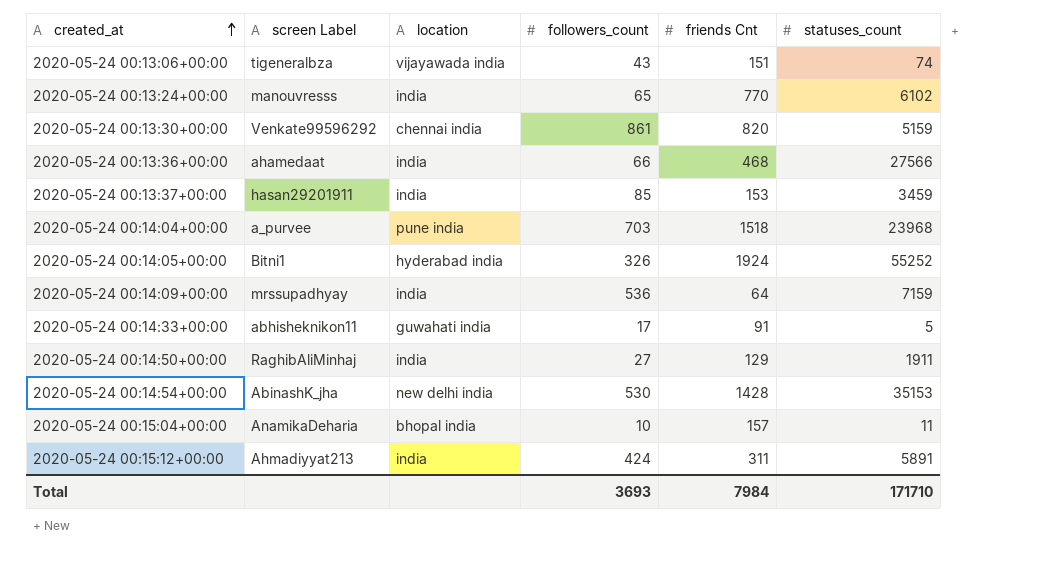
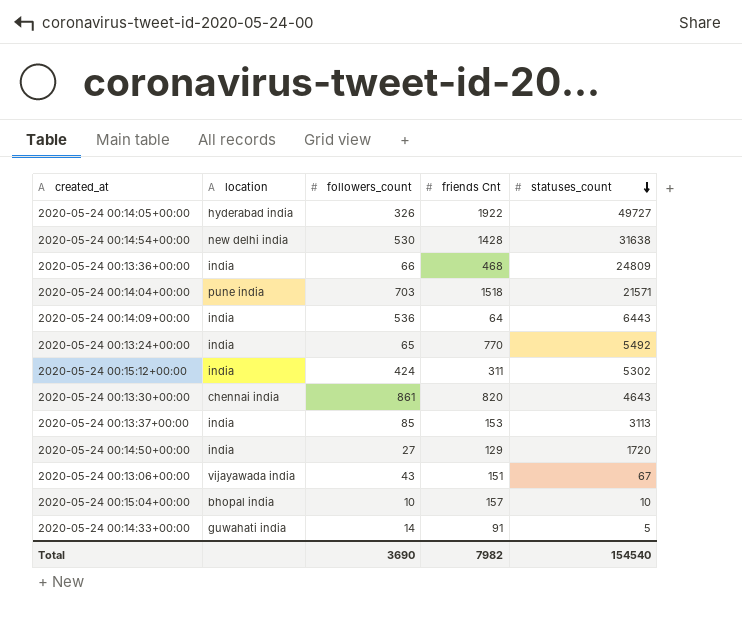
row order: created_at ascending -> statuses_count descending
column screen Label | position: 2 -> none
2020-05-24 00:14:05+00:00 | friends Cnt: 1924 -> 1922
2020-05-24 00:14:05+00:00 | statuses_count: 55252 -> 49727
2020-05-24 00:14:54+00:00 | statuses_count: 35153 -> 31638
2020-05-24 00:13:36+00:00 | statuses_count: 27566 -> 24809
2020-05-24 00:14:04+00:00 | statuses_count: 23968 -> 21571
2020-05-24 00:14:09+00:00 | statuses_count: 7159 -> 6443
2020-05-24 00:13:24+00:00 | statuses_count: 6102 -> 5492
2020-05-24 00:15:12+00:00 | statuses_count: 5891 -> 5302
2020-05-24 00:13:30+00:00 | statuses_count: 5159 -> 4643
2020-05-24 00:13:37+00:00 | statuses_count: 3459 -> 3113
2020-05-24 00:14:50+00:00 | statuses_count: 1911 -> 1720
2020-05-24 00:13:06+00:00 | statuses_count: 74 -> 67
2020-05-24 00:15:04+00:00 | statuses_count: 11 -> 10
2020-05-24 00:14:33+00:00 | followers_count: 17 -> 14
Total | followers_count: 3693 -> 3690
Total | friends Cnt: 7984 -> 7982
Total | statuses_count: 171710 -> 154540

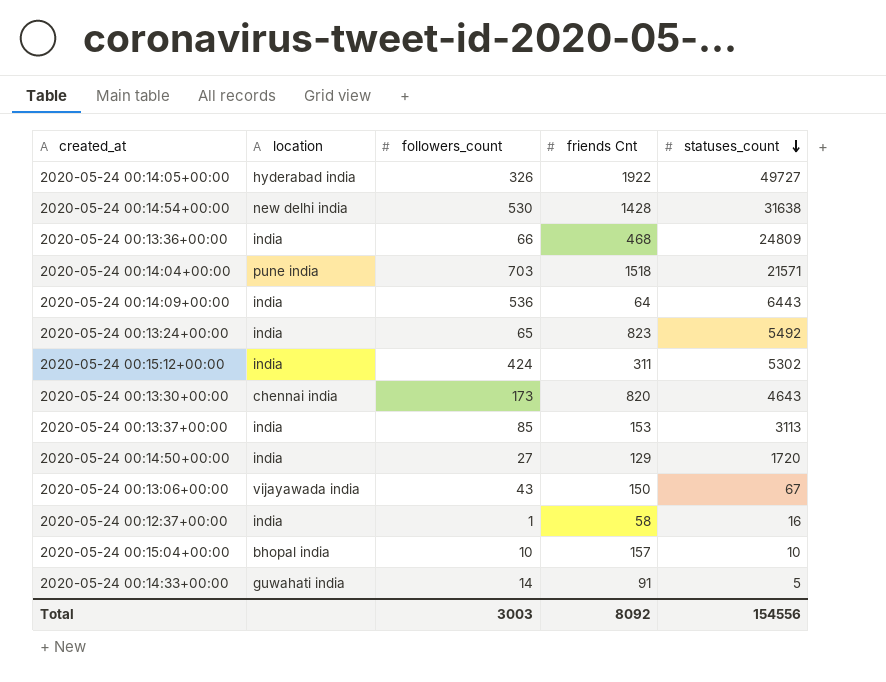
2020-05-24 00:13:24+00:00 | friends Cnt: 770 -> 823
2020-05-24 00:13:30+00:00 | followers_count: 861 -> 173
2020-05-24 00:13:06+00:00 | friends Cnt: 151 -> 150
row 2020-05-24 00:12:37+00:00: none -> india | 1 | 58 | 16
Total | followers_count: 3690 -> 3003
Total | friends Cnt: 7982 -> 8092
Total | statuses_count: 154540 -> 154556

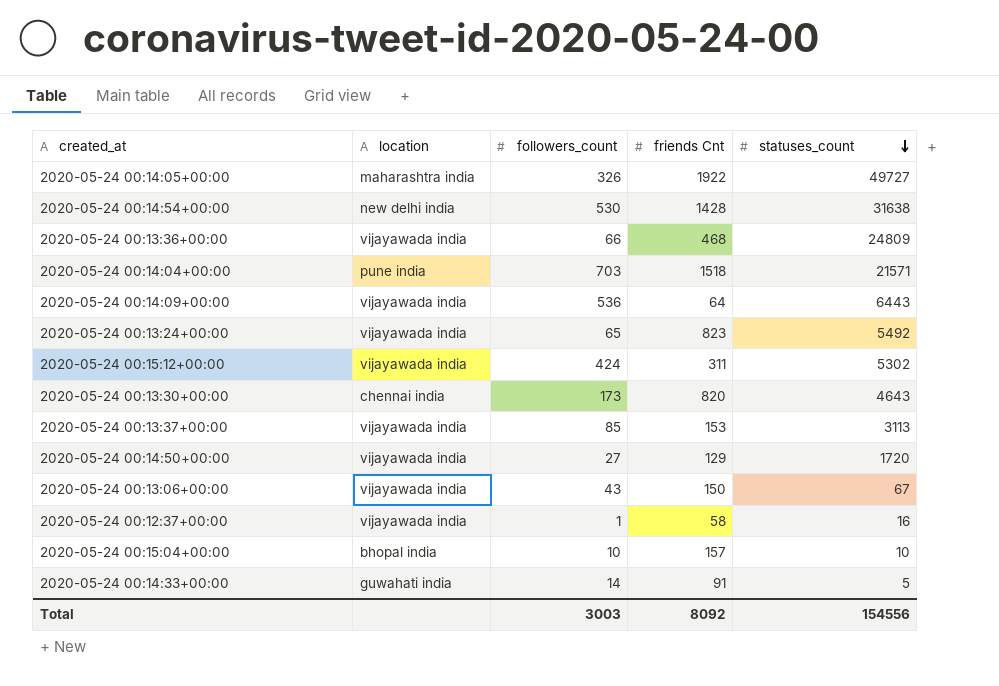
2020-05-24 00:14:05+00:00 | location: hyderabad india -> maharashtra india
2020-05-24 00:13:36+00:00 | location: india -> vijayawada india
2020-05-24 00:14:09+00:00 | location: india -> vijayawada india
2020-05-24 00:13:24+00:00 | location: india -> vijayawada india
2020-05-24 00:15:12+00:00 | location: india -> vijayawada india
2020-05-24 00:13:37+00:00 | location: india -> vijayawada india
2020-05-24 00:14:50+00:00 | location: india -> vijayawada india
2020-05-24 00:12:37+00:00 | location: india -> vijayawada india

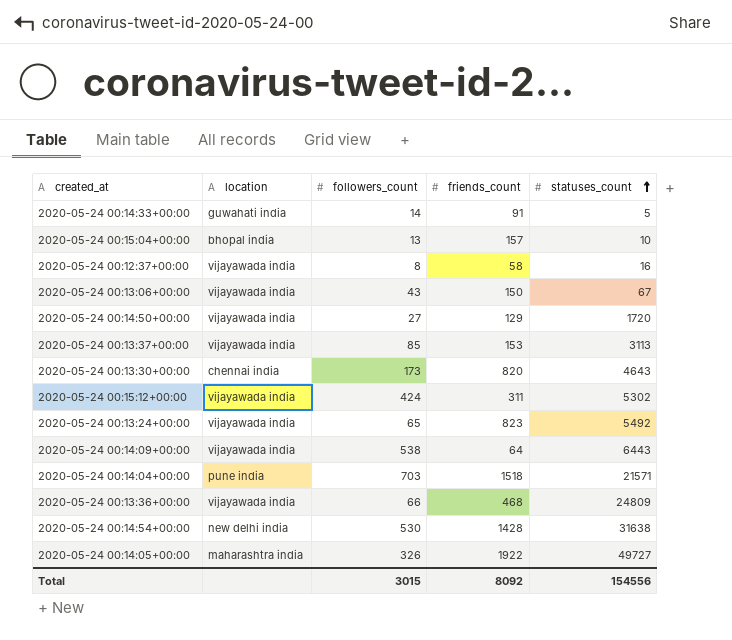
row order: statuses_count descending -> statuses_count ascending
column name: friends Cnt -> friends_count
2020-05-24 00:15:04+00:00 | followers_count: 10 -> 13
2020-05-24 00:12:37+00:00 | followers_count: 1 -> 8
2020-05-24 00:14:09+00:00 | followers_count: 536 -> 538
Total | followers_count: 3003 -> 3015

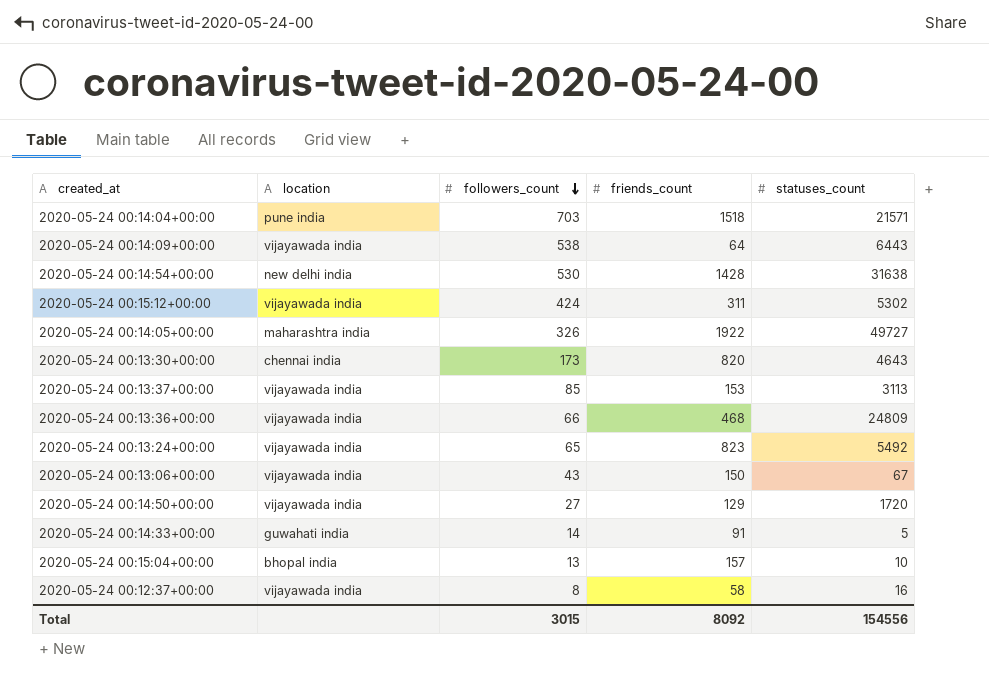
row order: statuses_count ascending -> followers_count descending

